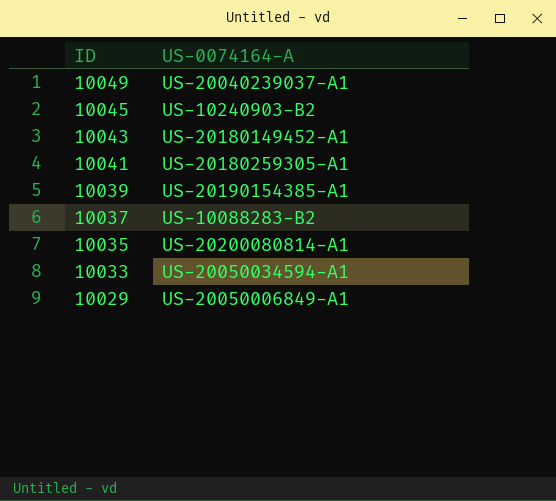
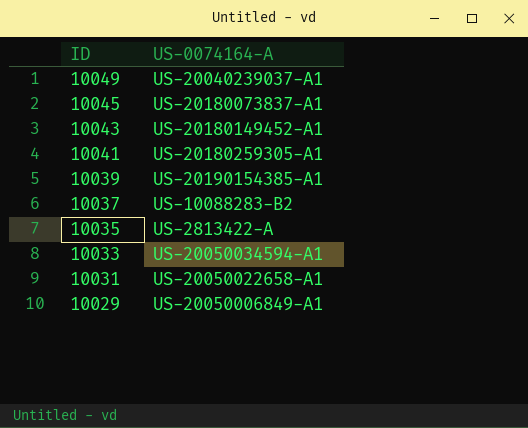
10045 | US-0074164-A: US-10240903-B2 -> US-20180073837-A1
10035 | US-0074164-A: US-20200080814-A1 -> US-2813422-A
row 10031: none -> US-20050022658-A1

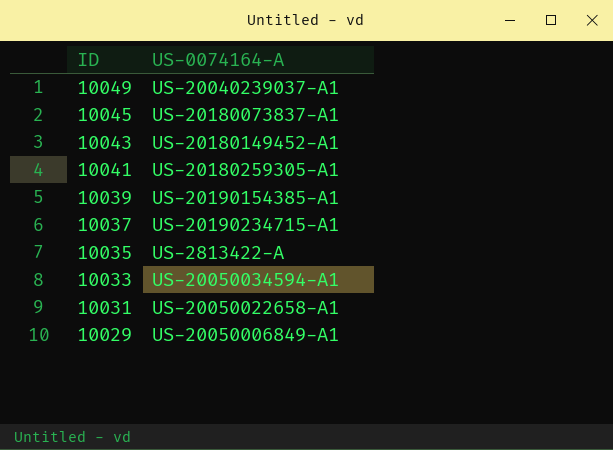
10037 | US-0074164-A: US-10088283-B2 -> US-20190234715-A1

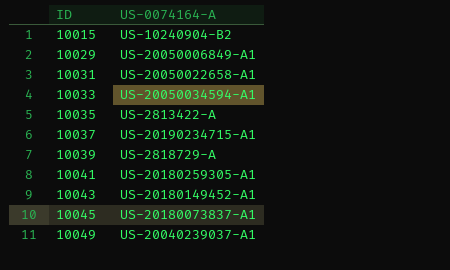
row order: ID descending -> ID ascending
row 10015: none -> US-10240904-B2
10039 | US-0074164-A: US-20190154385-A1 -> US-2818729-A

